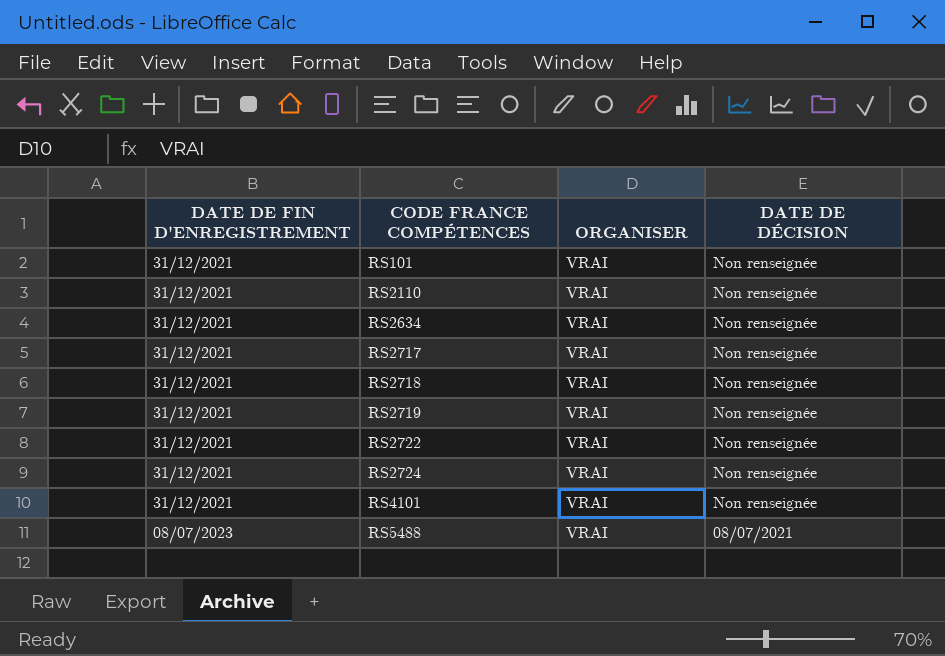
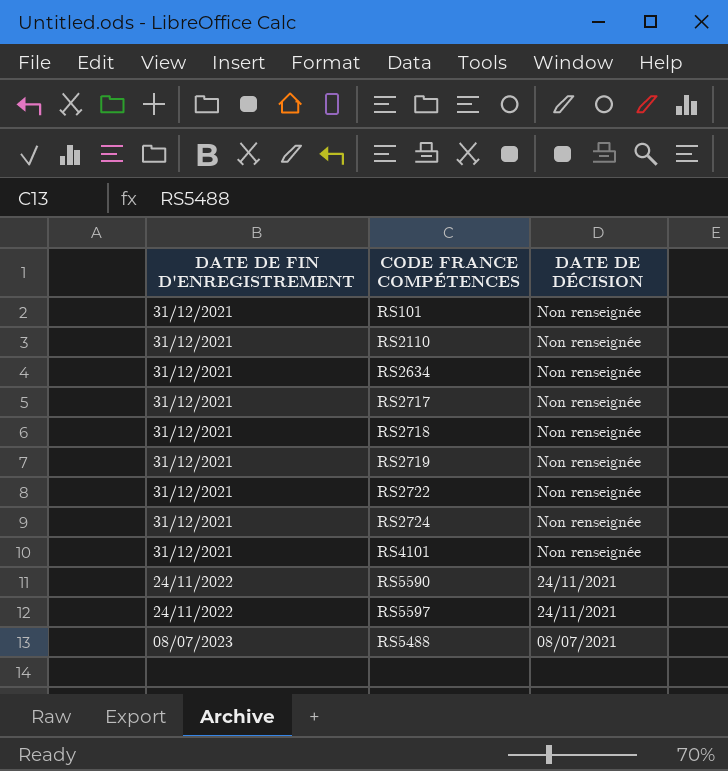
column ORGANISER | position: 3 -> none
row RS5590: none -> 24/11/2022 | 24/11/2021
row RS5597: none -> 24/11/2022 | 24/11/2021

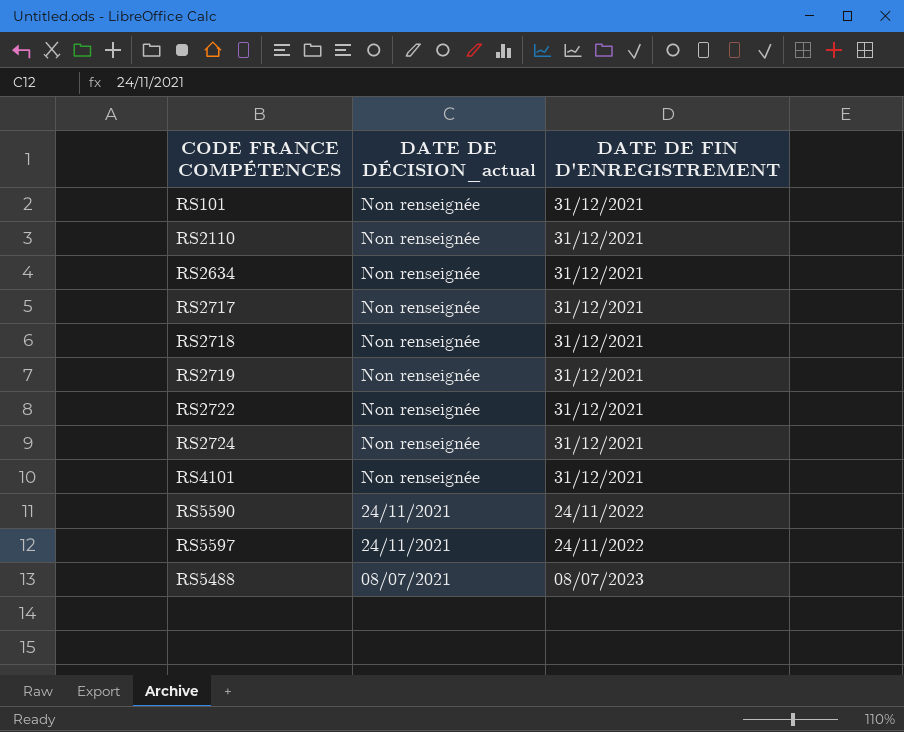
column name: DATE DE DÉCISION -> DATE DE DÉCISION_actual
column DATE DE FIN D'ENREGISTREMENT | position: 1 -> 3

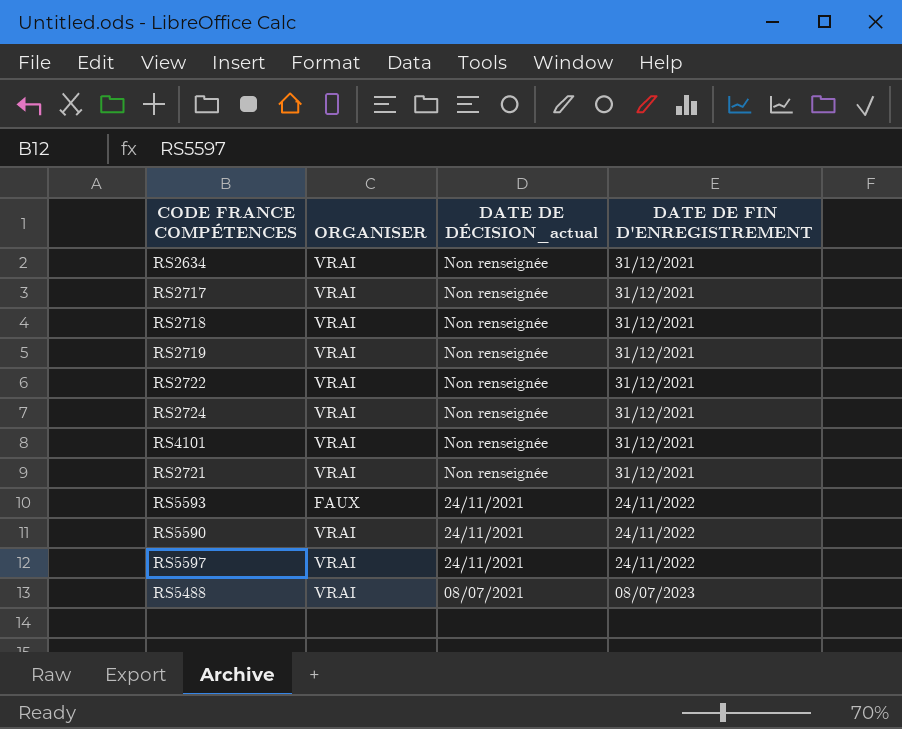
column ORGANISER | position: none -> 2
row RS101: Non renseignée | 31/12/2021 -> none
row RS2110: Non renseignée | 31/12/2021 -> none
row RS2721: none -> VRAI | Non renseignée | 31/12/2021
row RS5593: none -> FAUX | 24/11/2021 | 24/11/2022

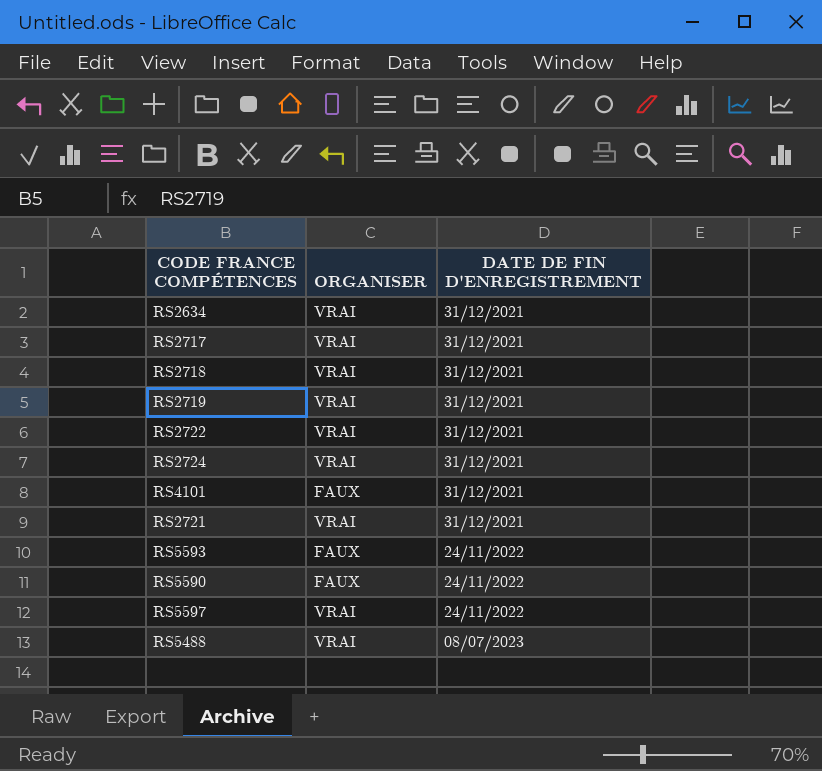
column DATE DE DÉCISION_actual | position: 3 -> none
RS4101 | ORGANISER: VRAI -> FAUX
RS5590 | ORGANISER: VRAI -> FAUX

